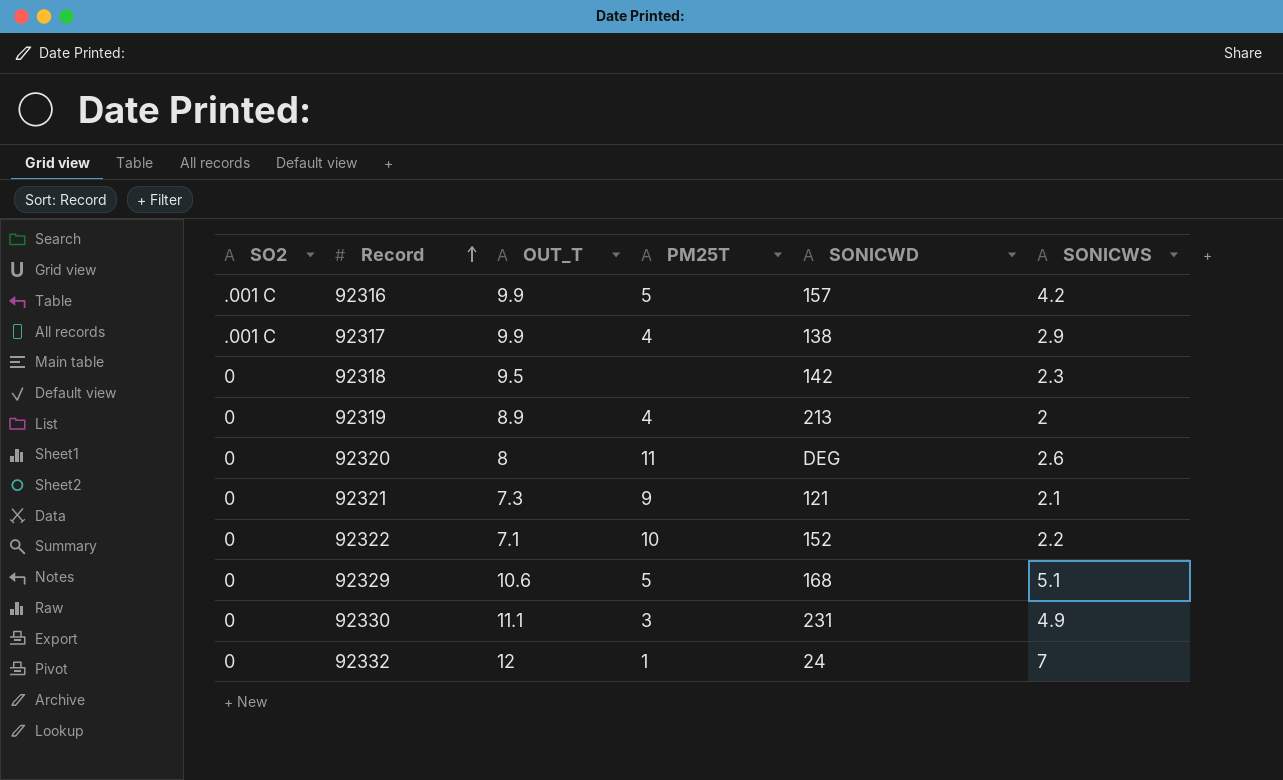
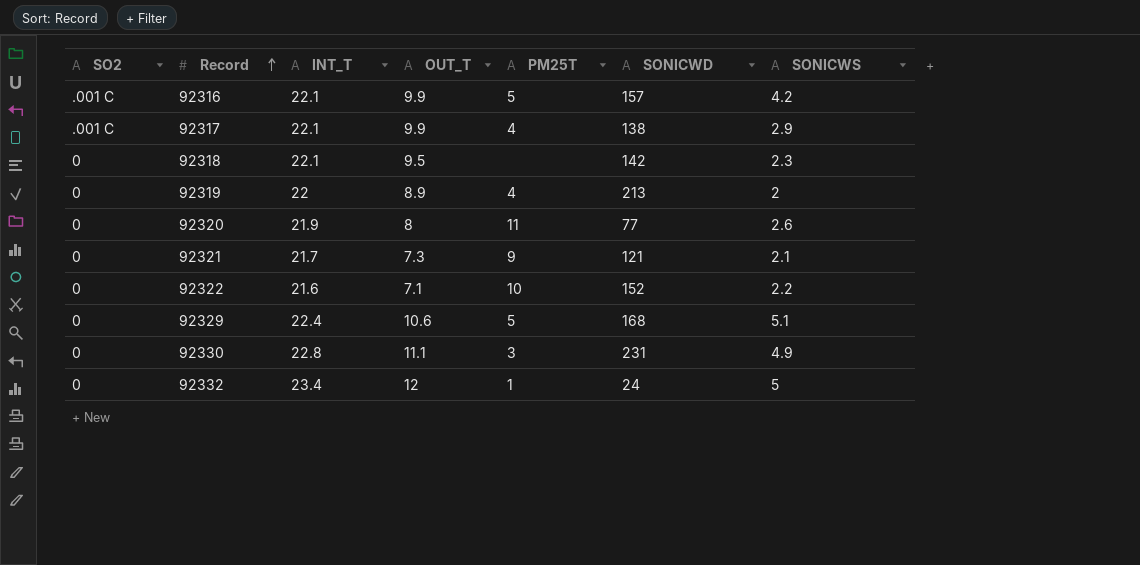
column INT_T | position: none -> 3
92320 | SONICWD: DEG -> 77
92332 | SONICWS: 7 -> 5

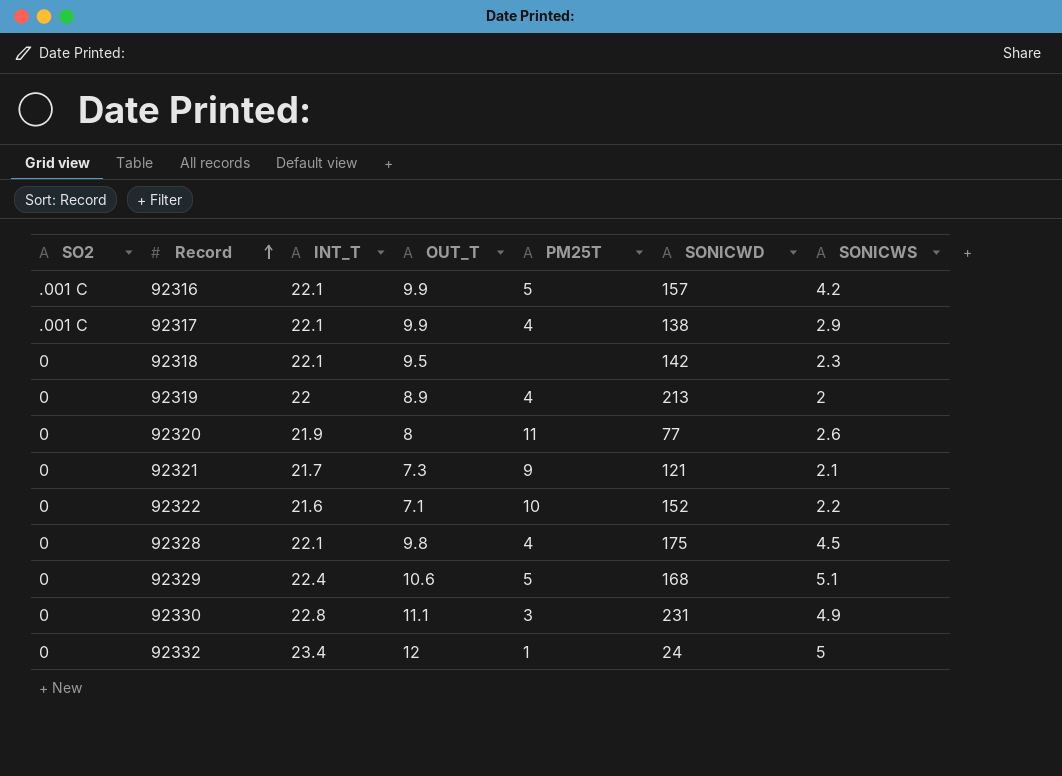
row 92328: none -> 0 | 22.1 | 9.8 | 4 | 175 | 4.5

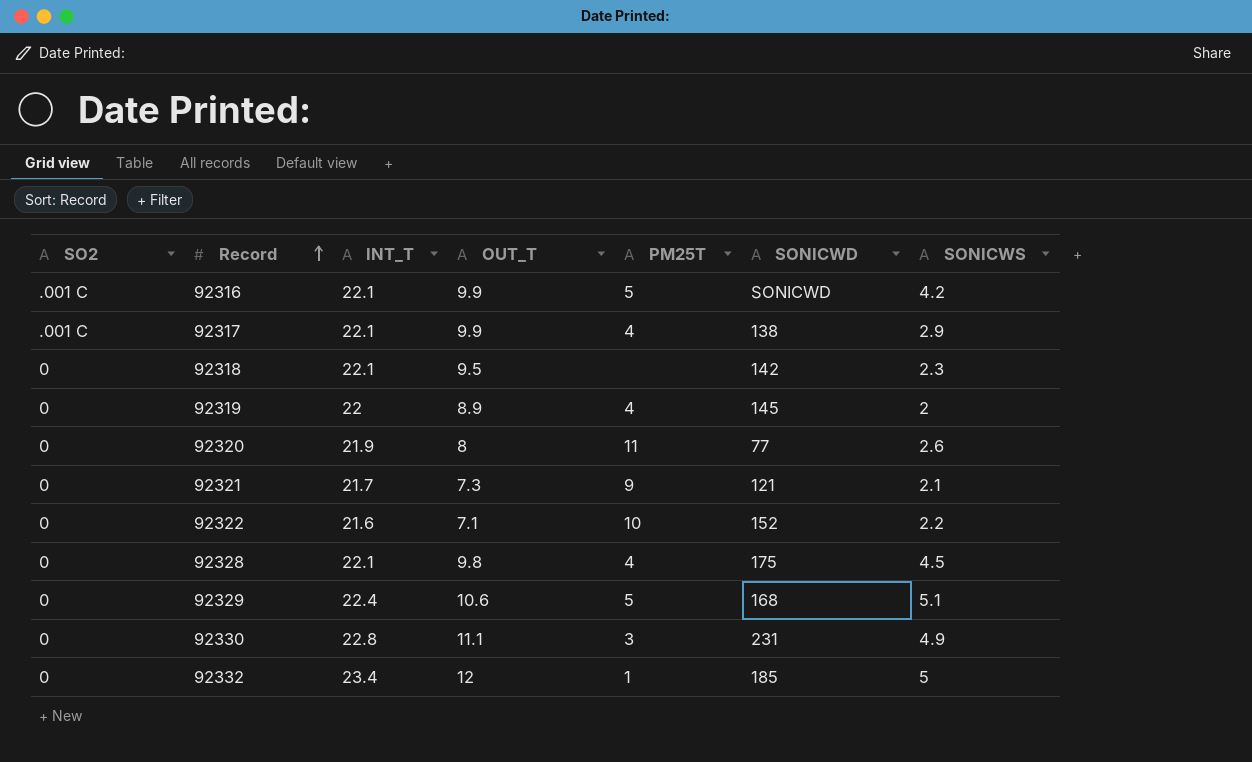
92316 | SONICWD: 157 -> SONICWD
92319 | SONICWD: 213 -> 145
92332 | SONICWD: 24 -> 185

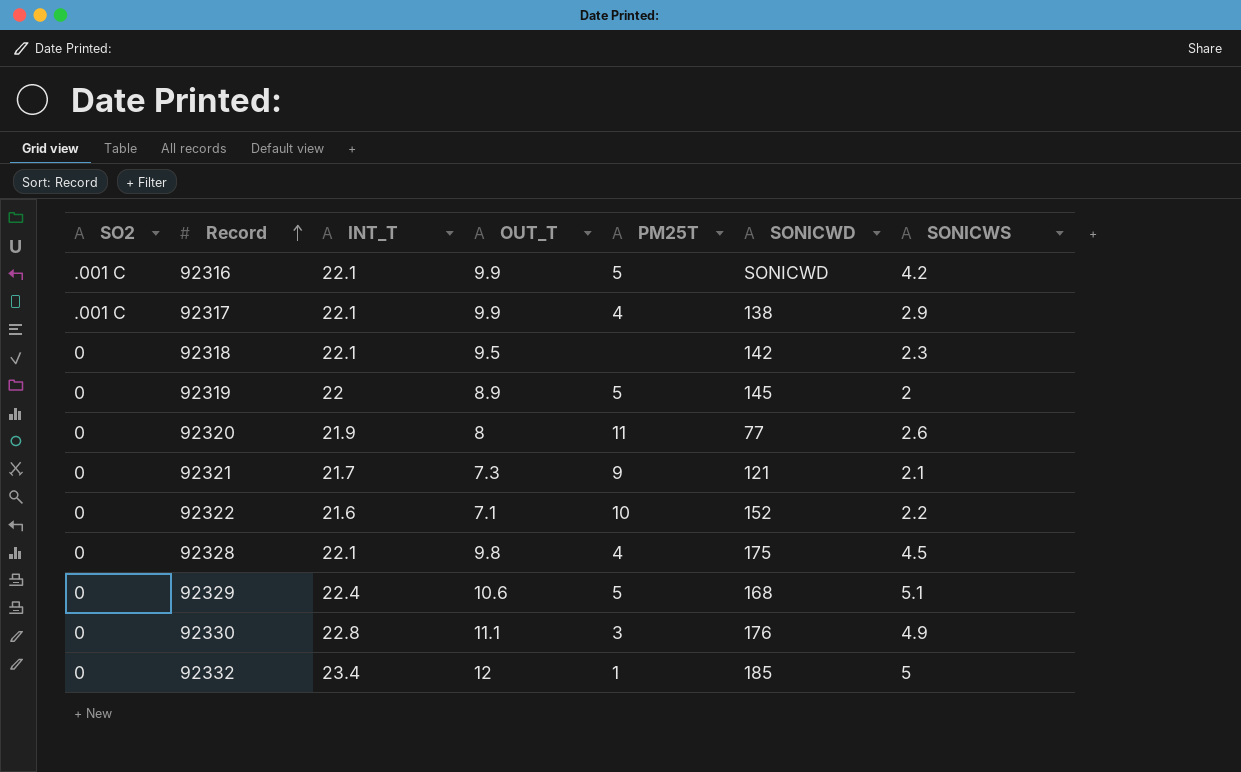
92319 | PM25T: 4 -> 5
92330 | SONICWD: 231 -> 176

